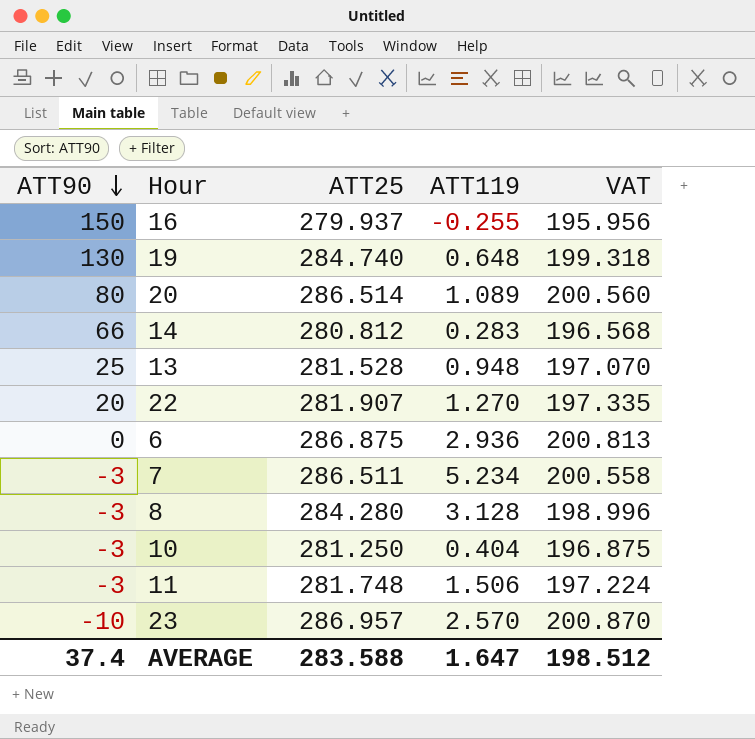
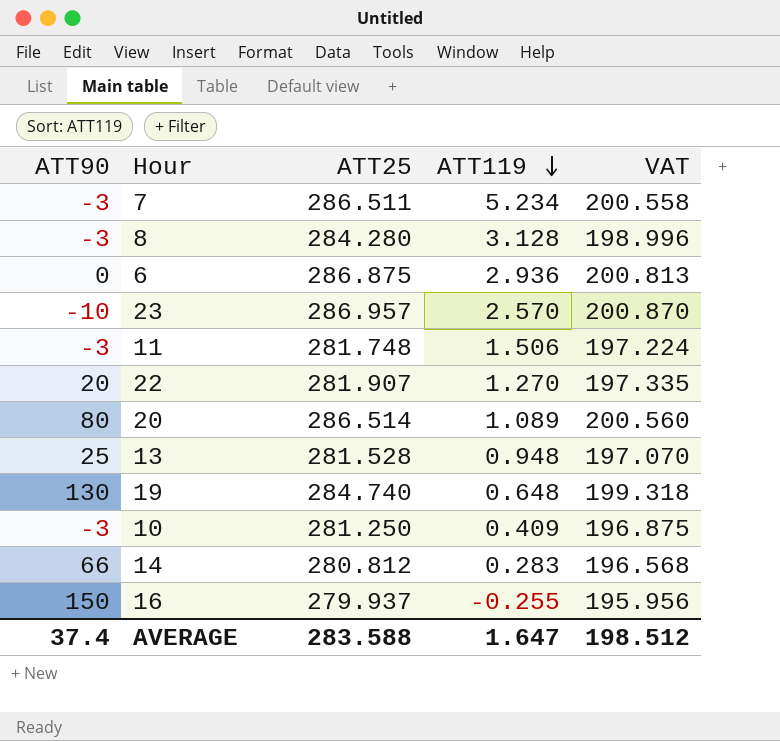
row order: ATT90 descending -> ATT119 descending
10 | ATT119: 0.404 -> 0.409

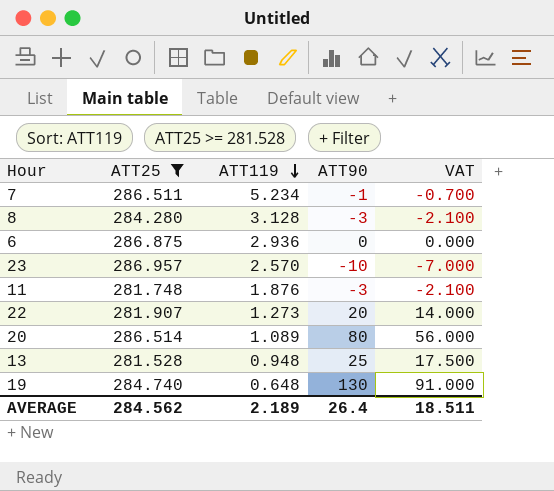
filter: none -> ATT25 >= 281.528
column ATT90 | position: 1 -> 4
column VAT | formula: [ATT25] * 0.7 -> [ATT90] * 0.7
7 | ATT90: -3 -> -1
11 | ATT119: 1.506 -> 1.876
22 | ATT119: 1.270 -> 1.273
AVERAGE | ATT25: 283.588 -> 284.562
AVERAGE | ATT119: 1.647 -> 2.189
AVERAGE | ATT90: 37.4 -> 26.4
AVERAGE | VAT: 198.512 -> 18.511

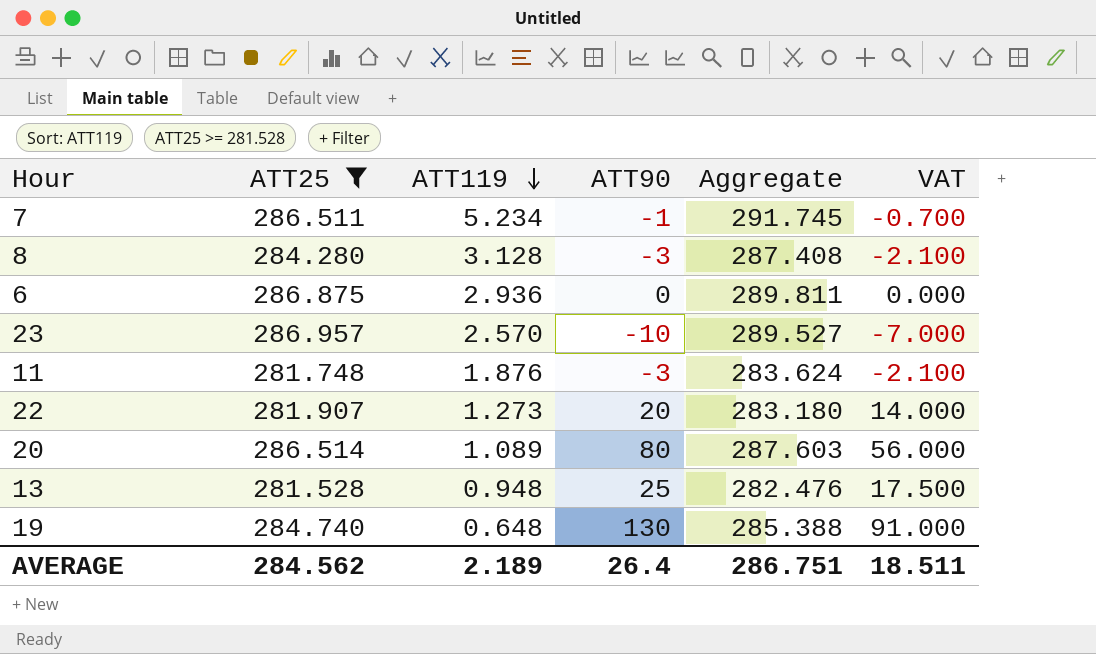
column Aggregate | formula: none -> [ATT25] + [ATT119]

